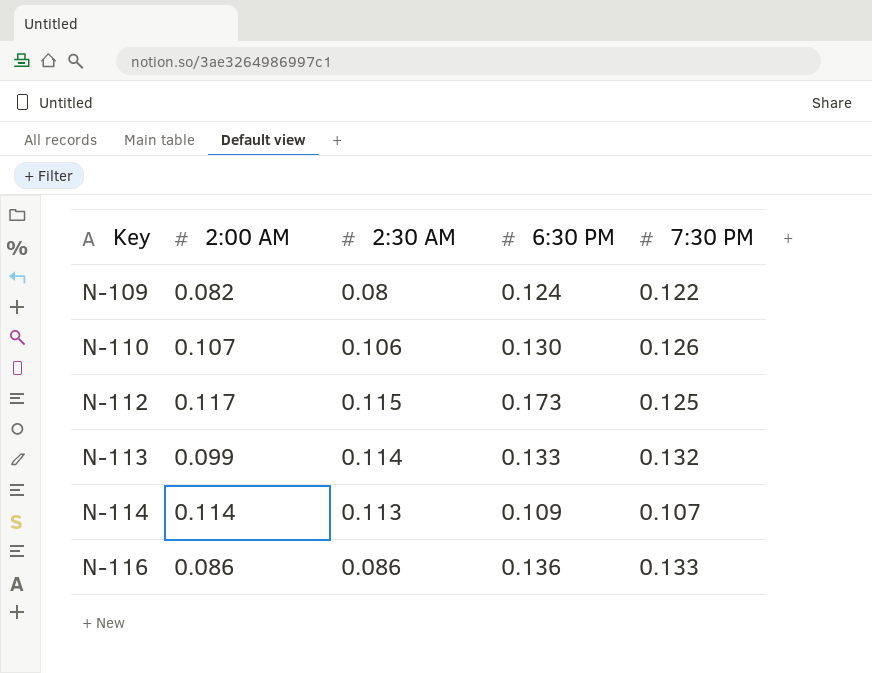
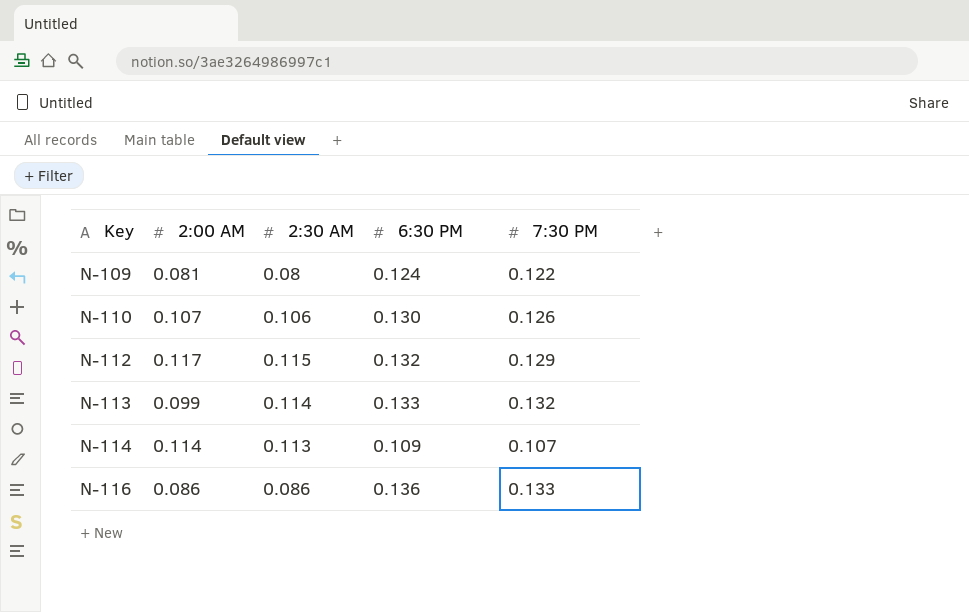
N-109 | 2:00 AM: 0.082 -> 0.081
N-112 | 6:30 PM: 0.173 -> 0.132
N-112 | 7:30 PM: 0.125 -> 0.129

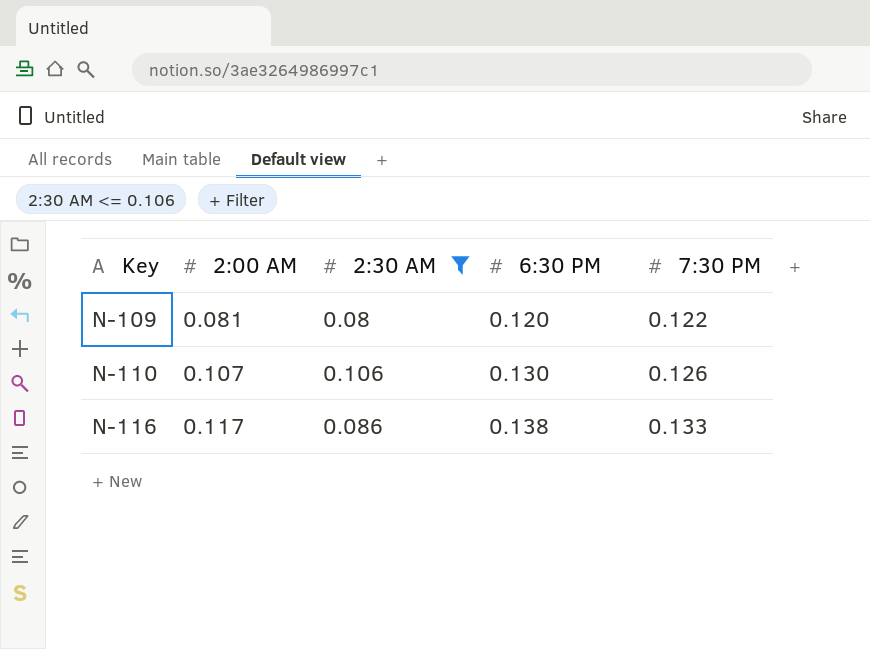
filter: none -> 2:30 AM <= 0.106
N-109 | 6:30 PM: 0.124 -> 0.120
N-116 | 2:00 AM: 0.086 -> 0.117
N-116 | 6:30 PM: 0.136 -> 0.138

